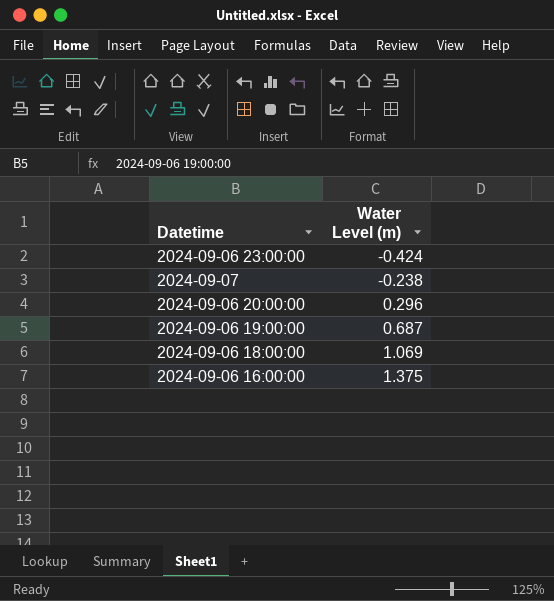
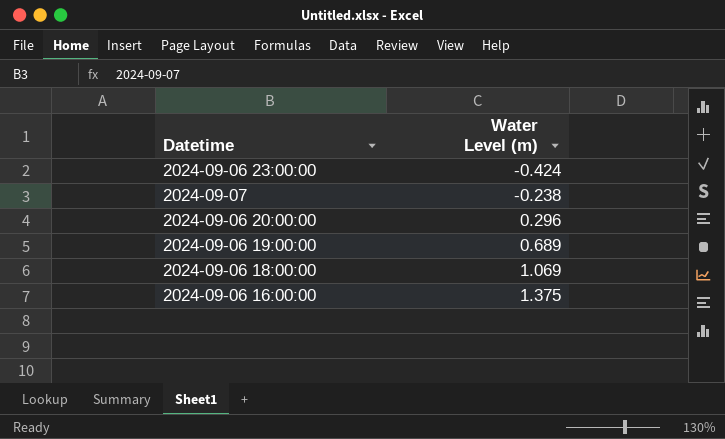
2024-09-06 19:00:00 | Water Level (m): 0.687 -> 0.689

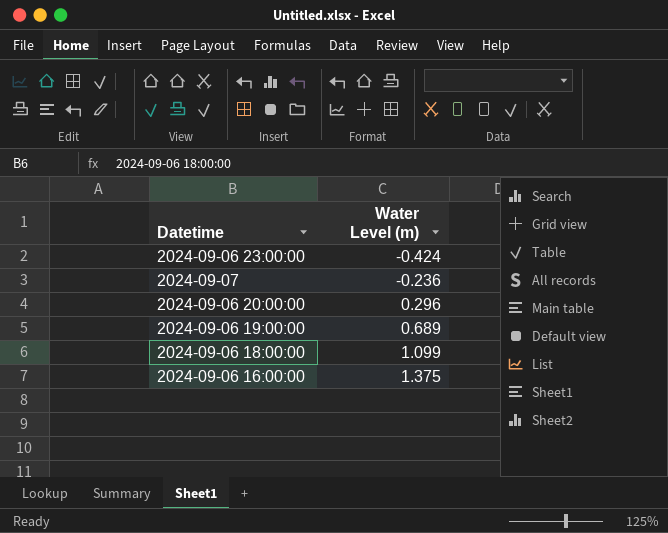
2024-09-07 | Water Level (m): -0.238 -> -0.236
2024-09-06 18:00:00 | Water Level (m): 1.069 -> 1.099

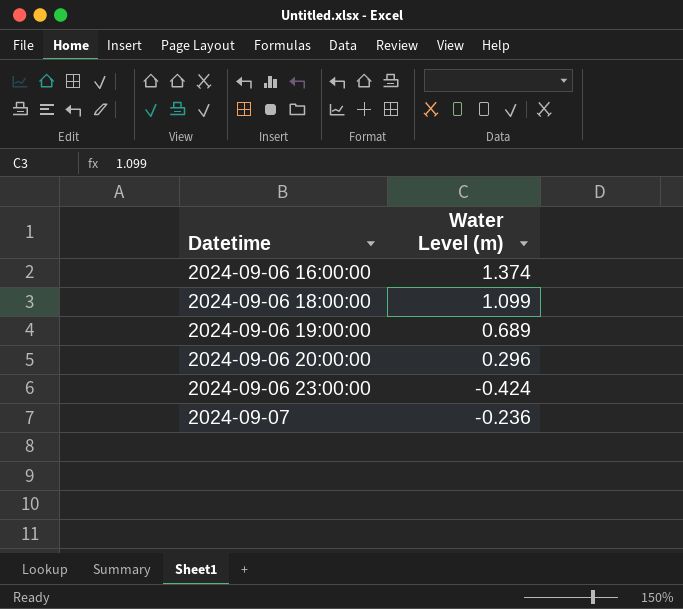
row order: Water Level (m) ascending -> Datetime ascending
2024-09-06 16:00:00 | Water Level (m): 1.375 -> 1.374

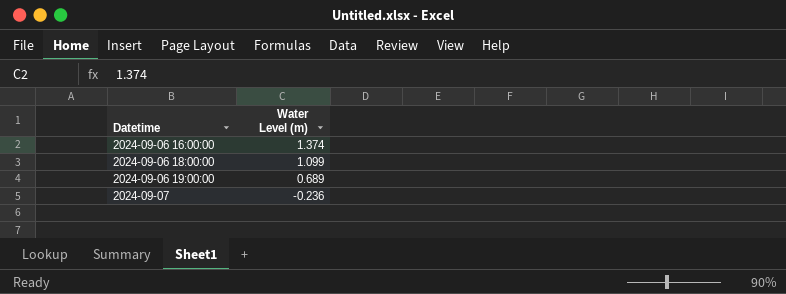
row 2024-09-06 20:00:00: 0.296 -> none
row 2024-09-06 23:00:00: -0.424 -> none

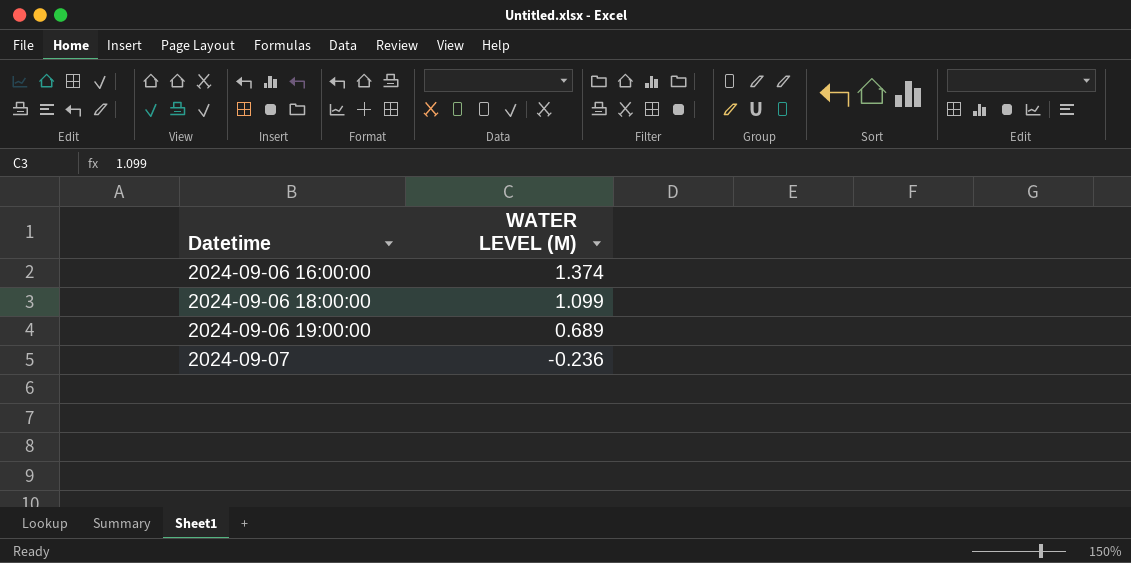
column name: Water Level (m) -> WATER LEVEL (M)

